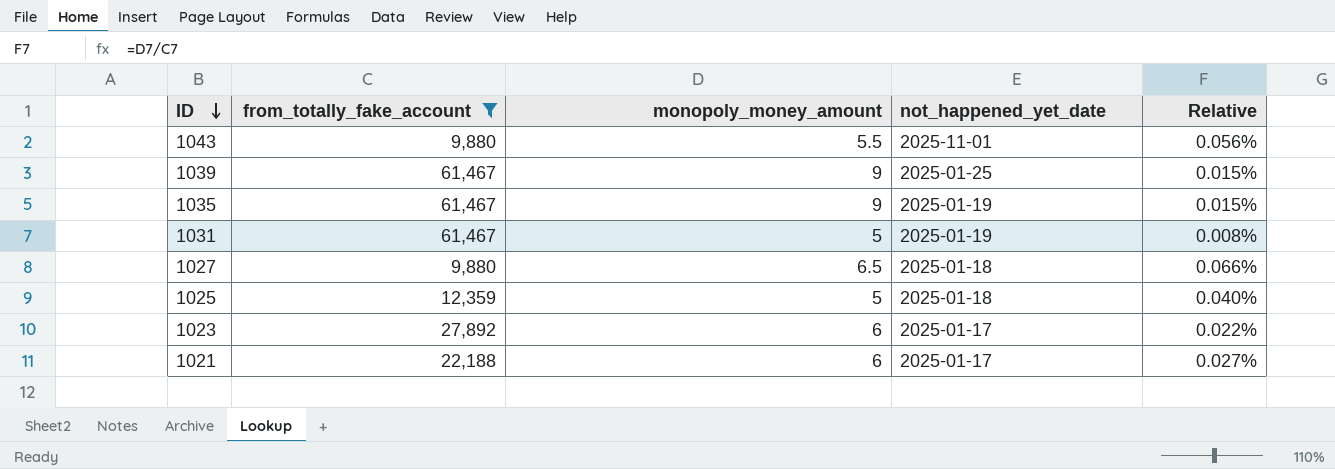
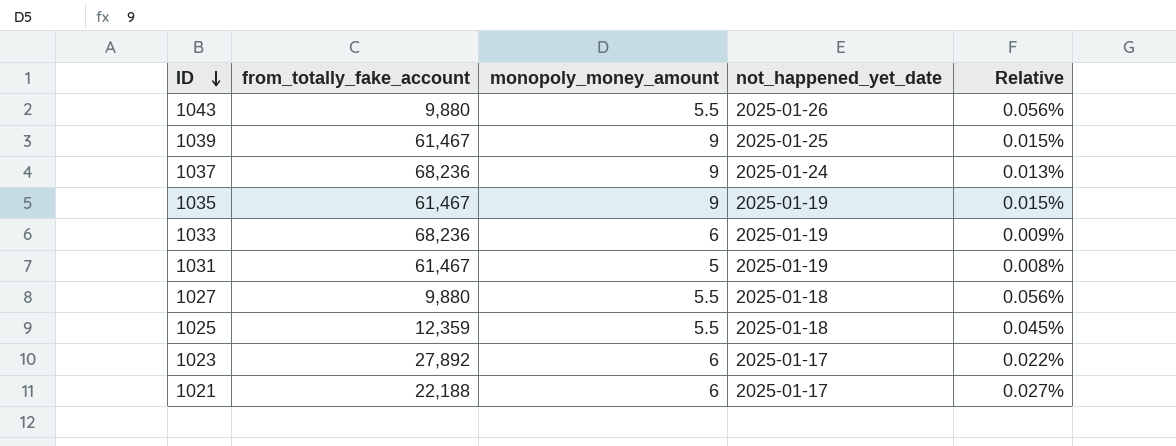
filter: from_totally_fake_account != 68,236 -> none
1043 | not_happened_yet_date: 2025-11-01 -> 2025-01-26
1027 | monopoly_money_amount: 6.5 -> 5.5
1027 | Relative: 0.066% -> 0.056%
1025 | monopoly_money_amount: 5 -> 5.5
1025 | Relative: 0.040% -> 0.045%

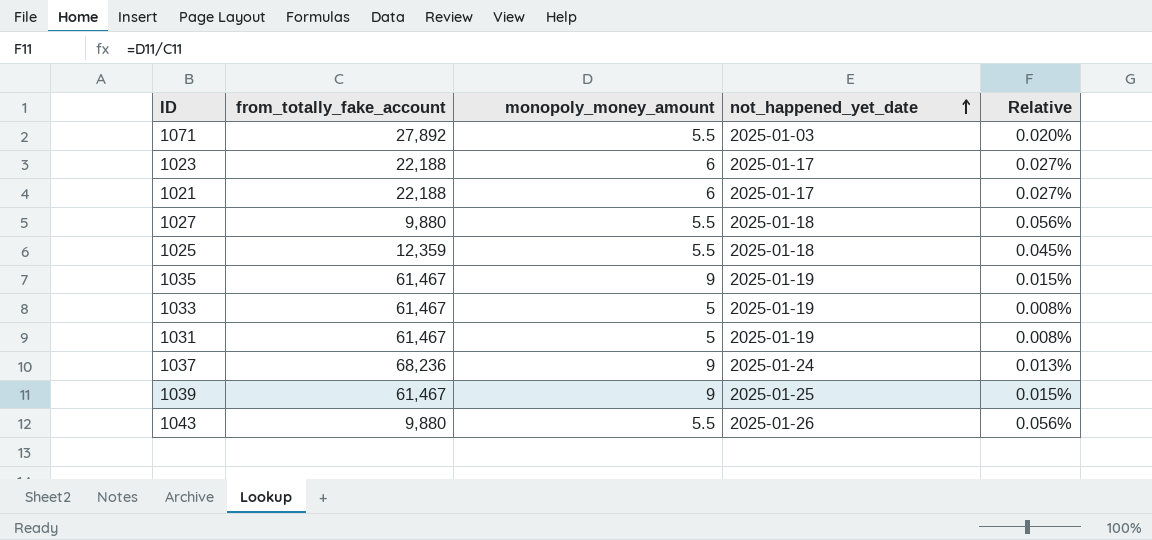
row order: ID descending -> not_happened_yet_date ascending
row 1071: none -> 27,892 | 5.5 | 2025-01-03 | 0.020%
1023 | from_totally_fake_account: 27,892 -> 22,188
1023 | Relative: 0.022% -> 0.027%
1033 | from_totally_fake_account: 68,236 -> 61,467
1033 | monopoly_money_amount: 6 -> 5
1033 | Relative: 0.009% -> 0.008%

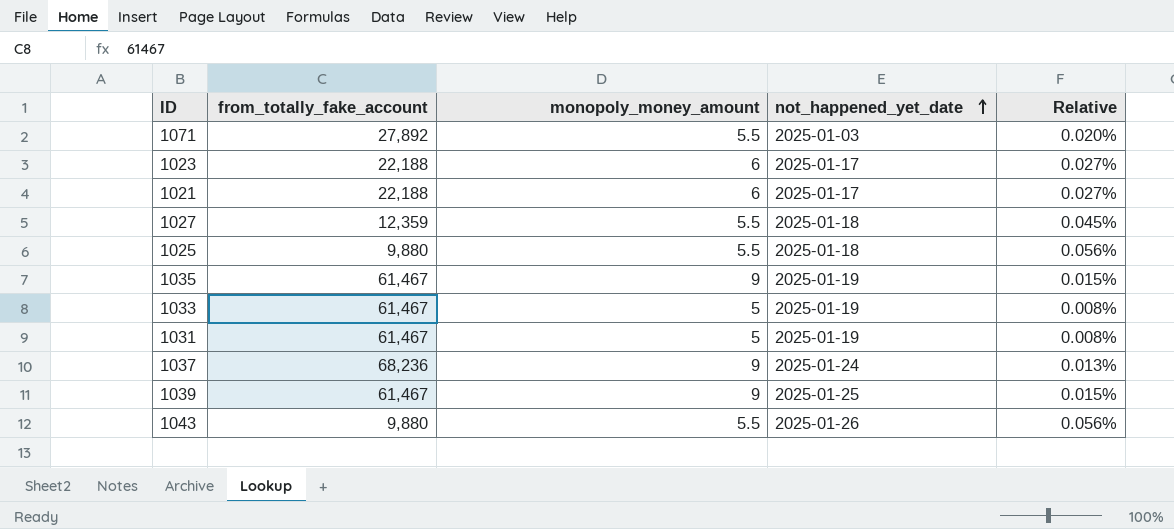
1027 | from_totally_fake_account: 9,880 -> 12,359
1027 | Relative: 0.056% -> 0.045%
1025 | from_totally_fake_account: 12,359 -> 9,880
1025 | Relative: 0.045% -> 0.056%

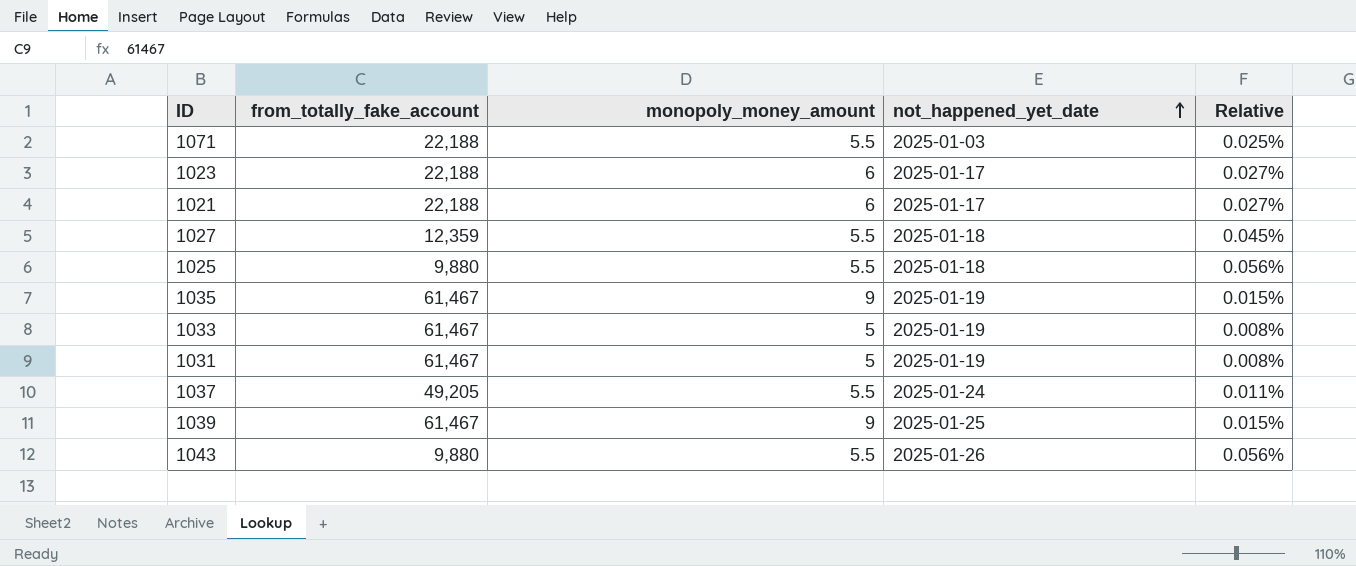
1071 | from_totally_fake_account: 27,892 -> 22,188
1071 | Relative: 0.020% -> 0.025%
1037 | from_totally_fake_account: 68,236 -> 49,205
1037 | monopoly_money_amount: 9 -> 5.5
1037 | Relative: 0.013% -> 0.011%

